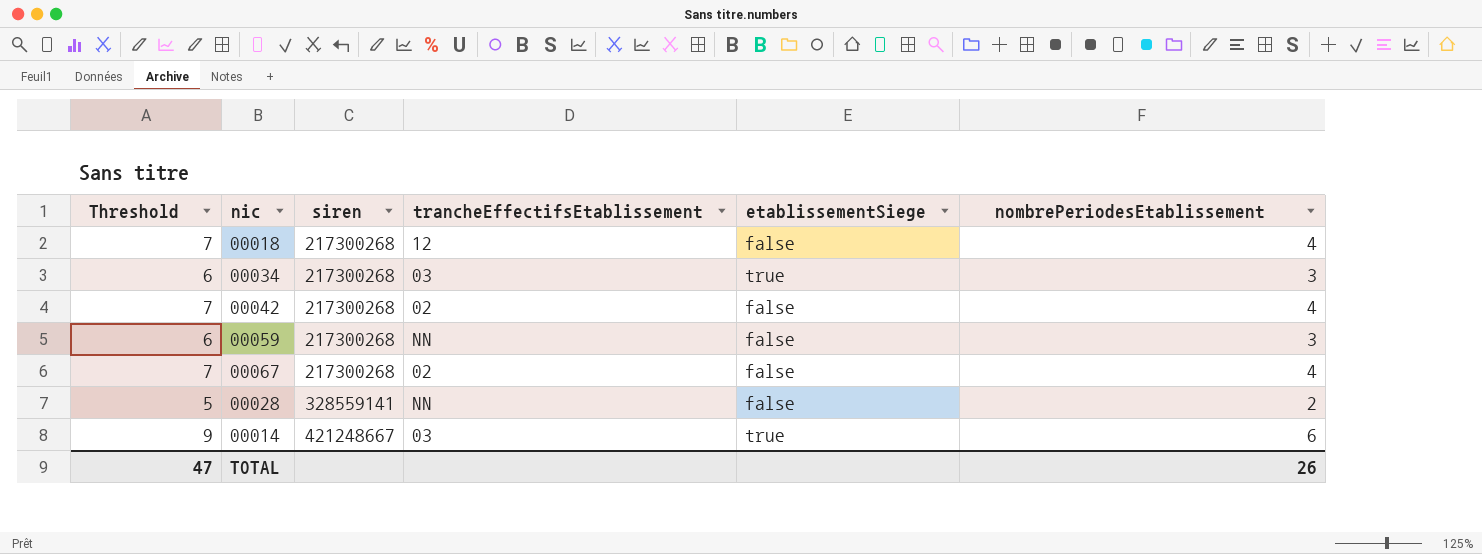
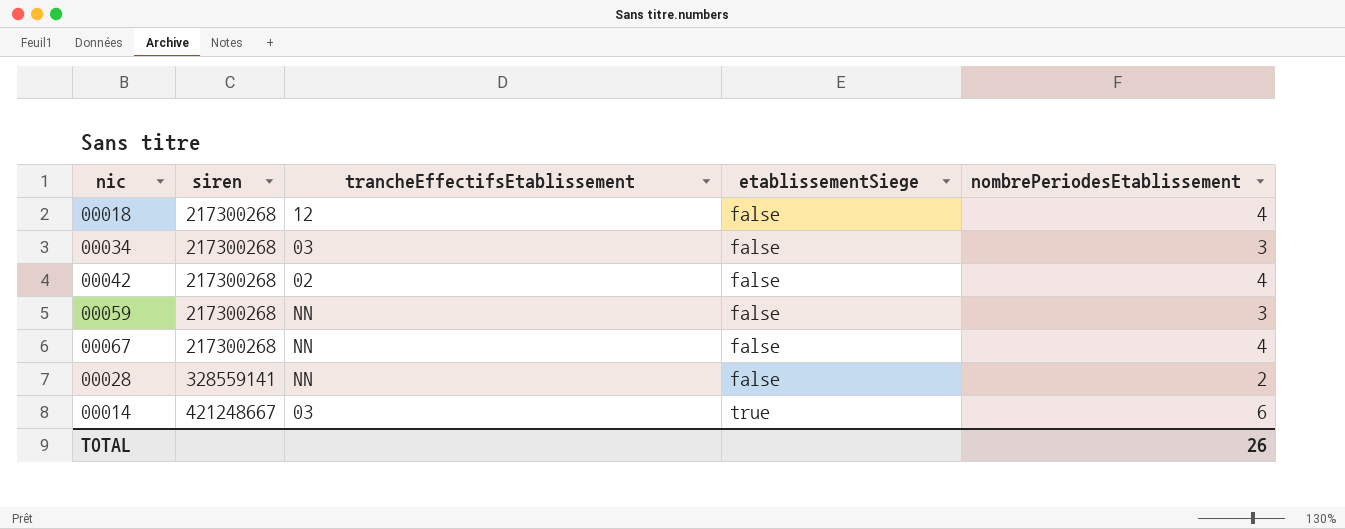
column Threshold | formula: [nombrePeriodesEtablissement] + 3 -> none
00034 | etablissementSiege: true -> false
00067 | trancheEffectifsEtablissement: 02 -> NN

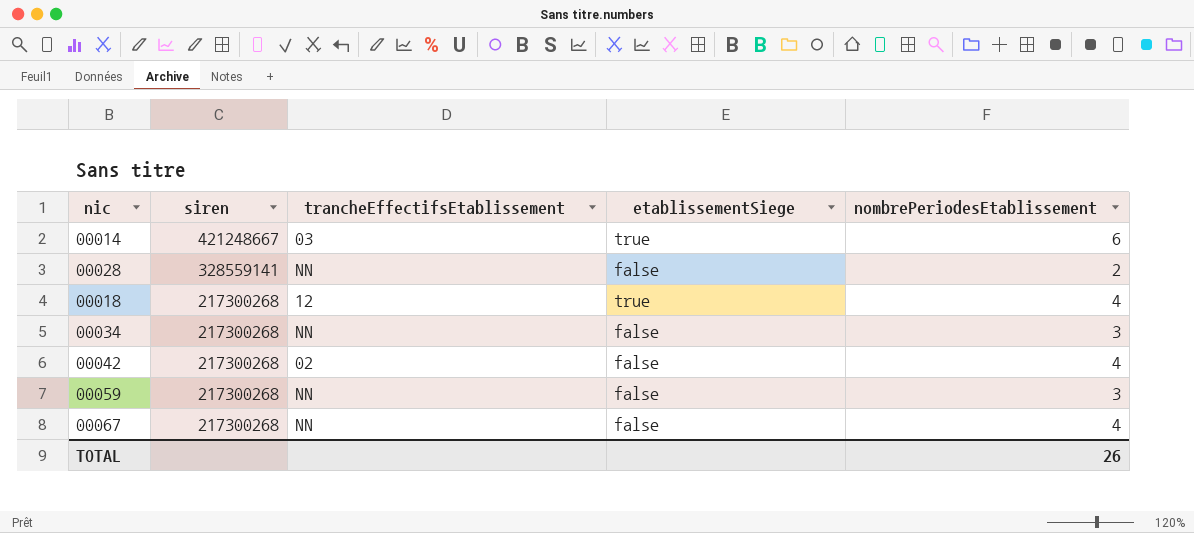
row order: siren ascending -> siren descending
00018 | etablissementSiege: false -> true
00034 | trancheEffectifsEtablissement: 03 -> NN

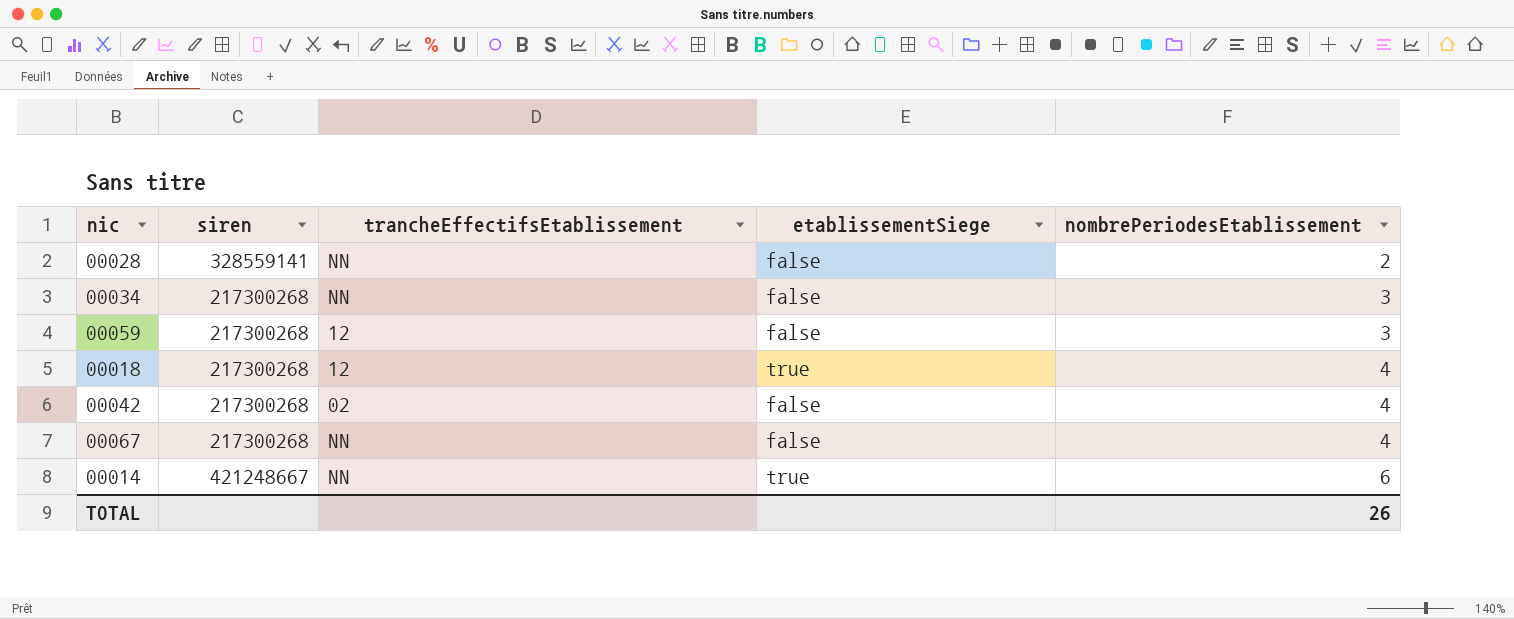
row order: siren descending -> nombrePeriodesEtablissement ascending
00059 | trancheEffectifsEtablissement: NN -> 12
00014 | trancheEffectifsEtablissement: 03 -> NN

